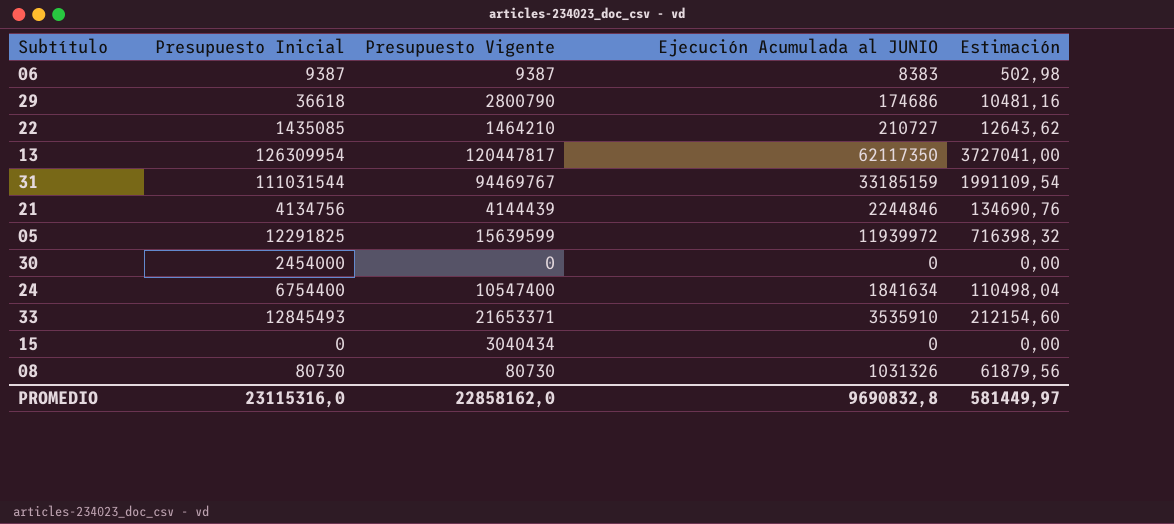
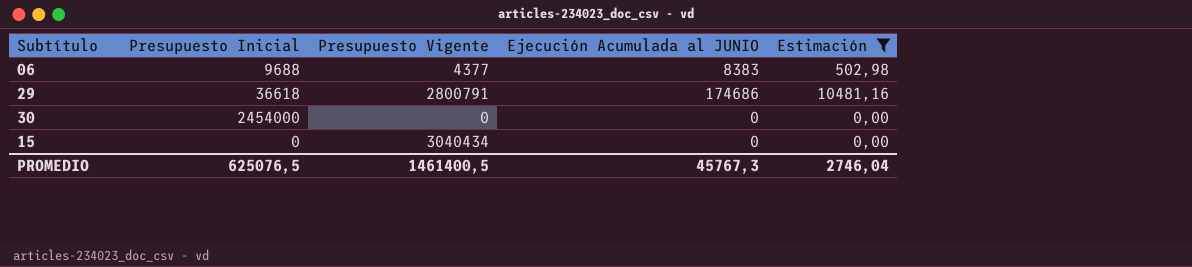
filter: none -> Estimación <= 10481,16
06 | Presupuesto Inicial: 9387 -> 9688
06 | Presupuesto Vigente: 9387 -> 4377
29 | Presupuesto Vigente: 2800790 -> 2800791
PROMEDIO | Presupuesto Inicial: 23115316,0 -> 625076,5
PROMEDIO | Presupuesto Vigente: 22858162,0 -> 1461400,5
PROMEDIO | Ejecución Acumulada al JUNIO: 9690832,8 -> 45767,3
PROMEDIO | Estimación: 581449,97 -> 2746,04

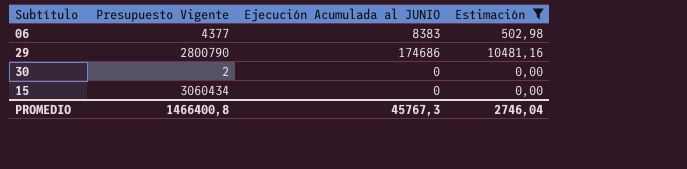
column Presupuesto Inicial | position: 2 -> none
29 | Presupuesto Vigente: 2800791 -> 2800790
30 | Presupuesto Vigente: 0 -> 2
15 | Presupuesto Vigente: 3040434 -> 3060434
PROMEDIO | Presupuesto Vigente: 1461400,5 -> 1466400,8

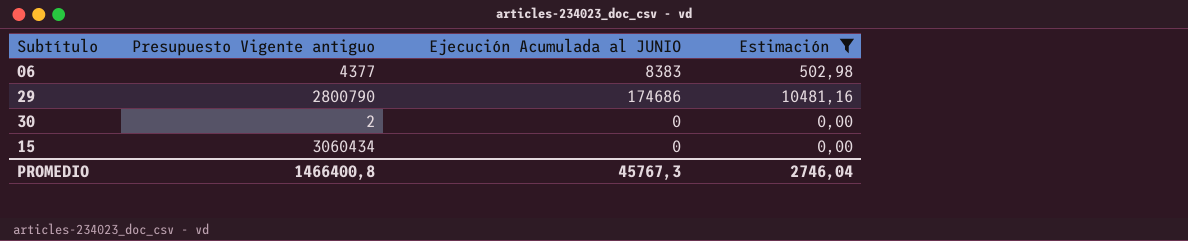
column name: Presupuesto Vigente -> Presupuesto Vigente antiguo

